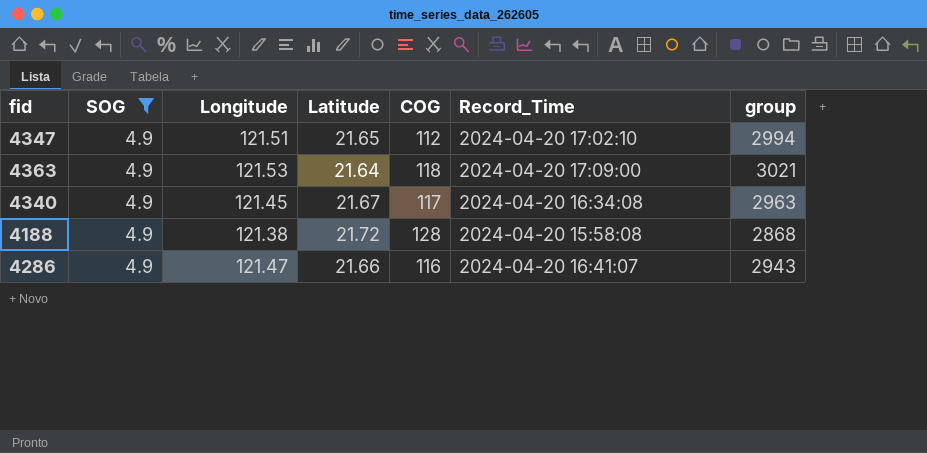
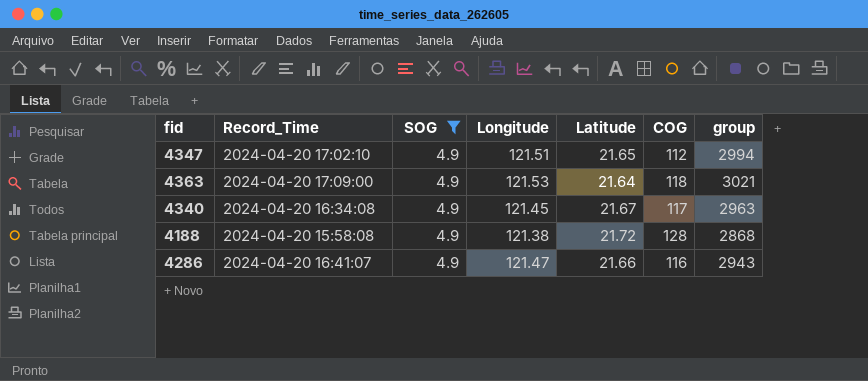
column Record_Time | position: 6 -> 2

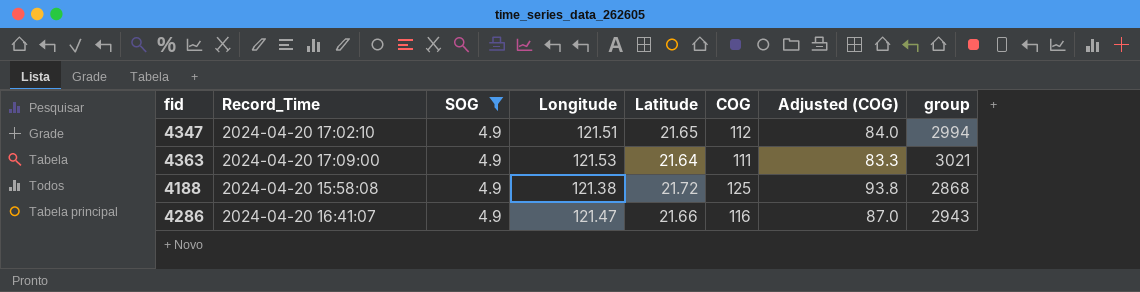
column Adjusted (COG) | formula: none -> [COG] * 0.75
row 4340: 2024-04-20 16:34:08 | 4.9 | 121.45 | 21.67 | 117 | 2963 -> none
4363 | COG: 118 -> 111
4188 | COG: 128 -> 125

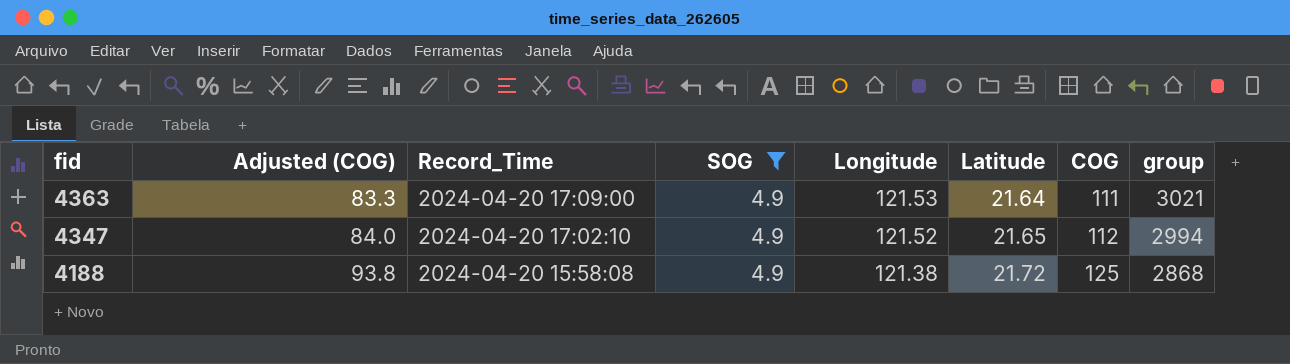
row order: none -> fid descending
column Adjusted (COG) | position: 7 -> 2
row 4286: 2024-04-20 16:41:07 | 4.9 | 121.47 | 21.66 | 116 | 87.0 | 2943 -> none
4347 | Longitude: 121.51 -> 121.52

